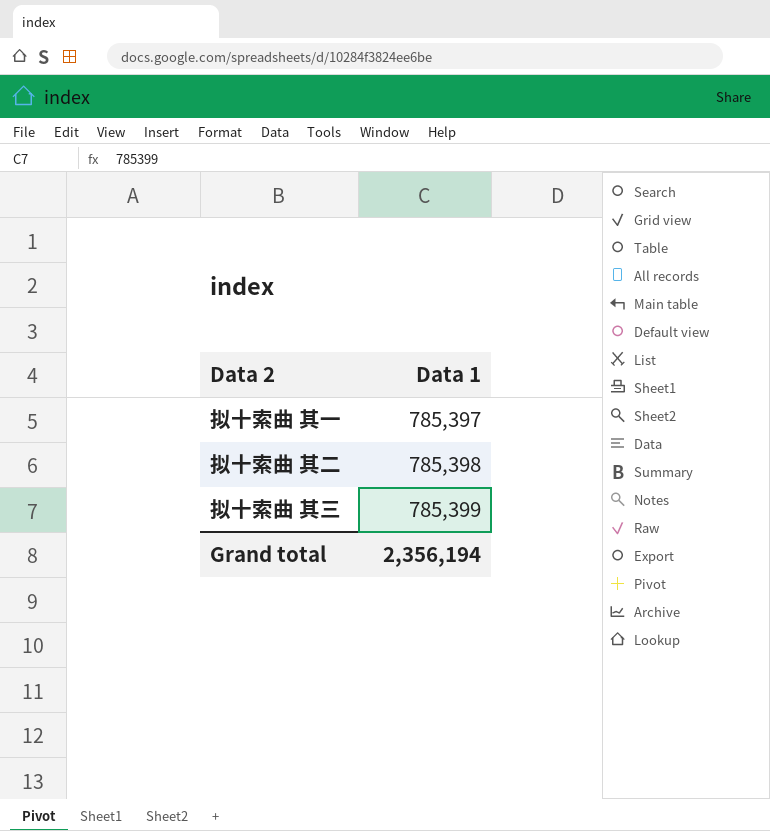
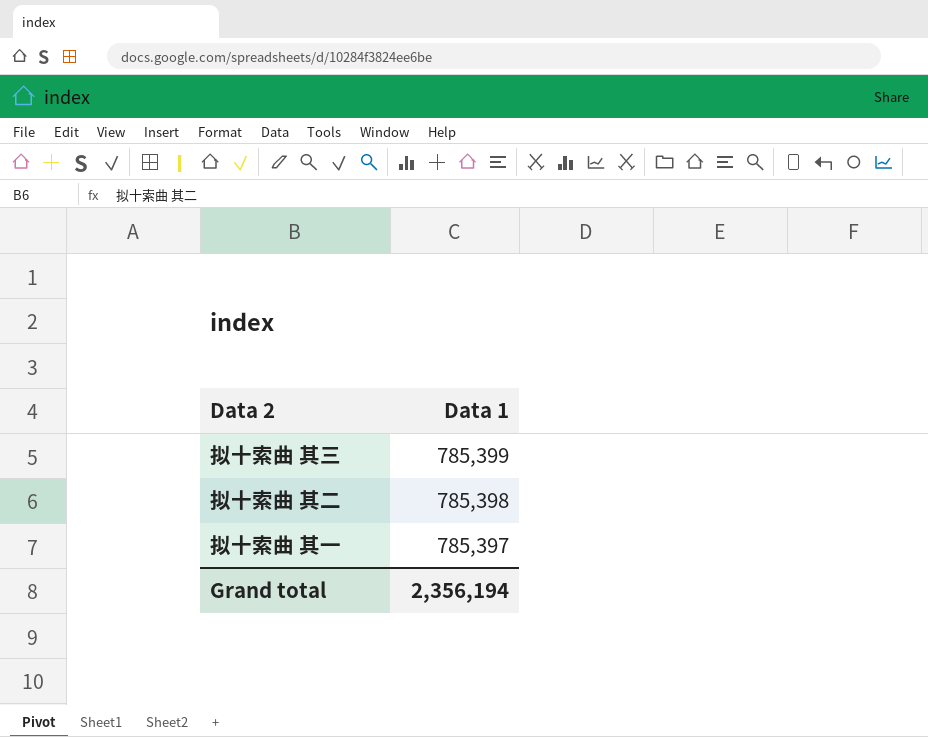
row order: Data 1 ascending -> Data 1 descending

